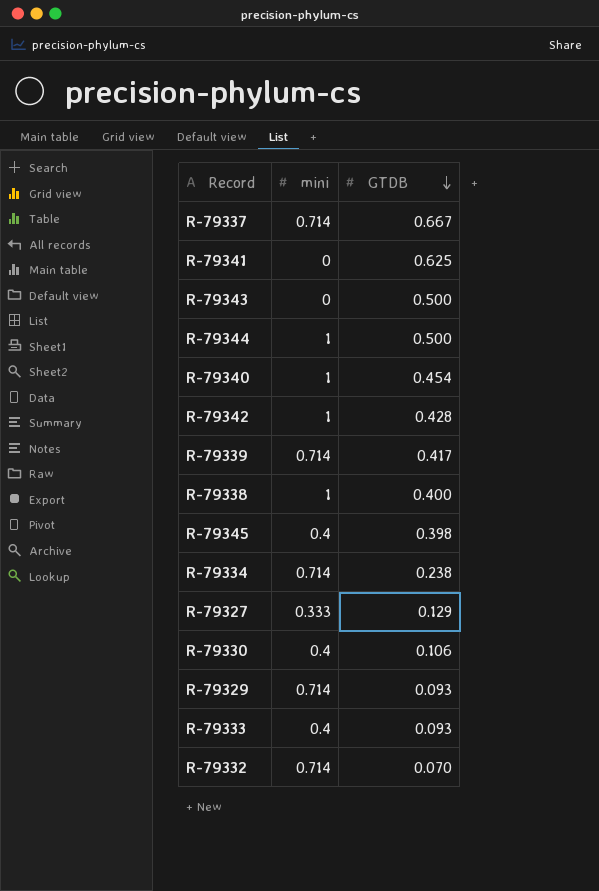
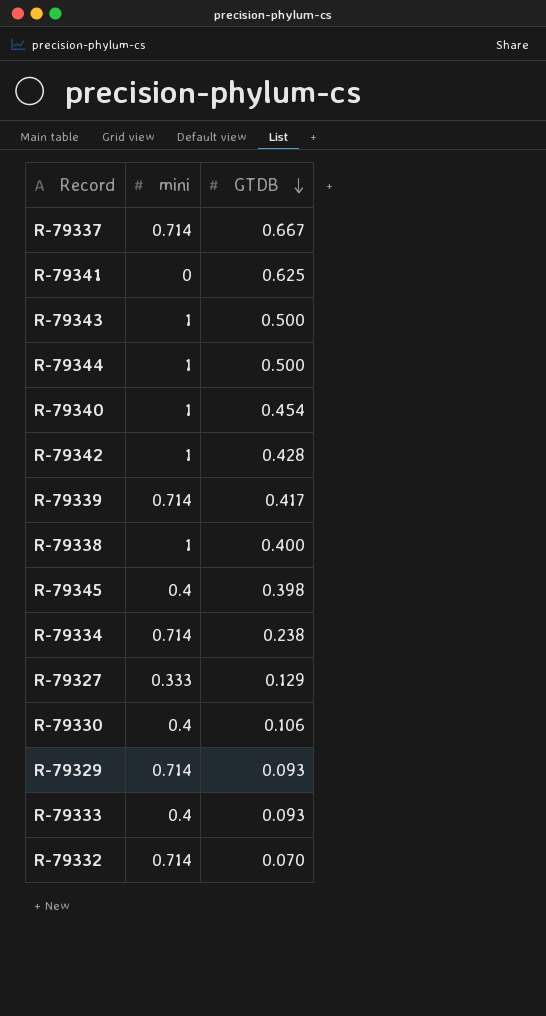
R-79343 | mini: 0 -> 1

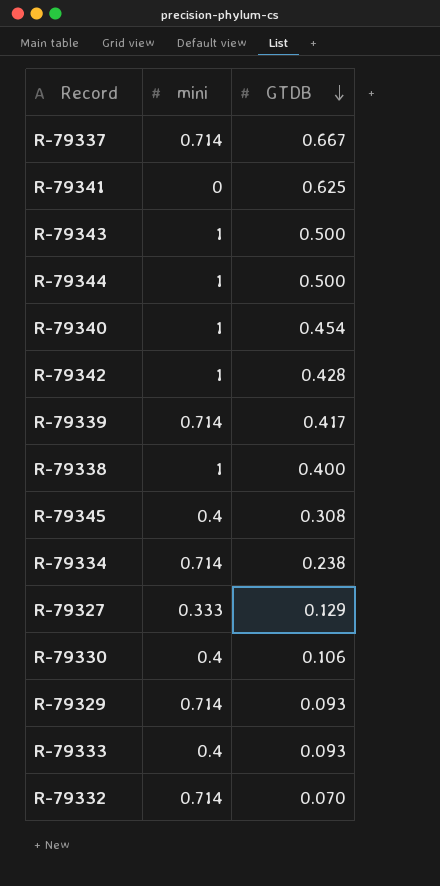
R-79345 | GTDB: 0.398 -> 0.308

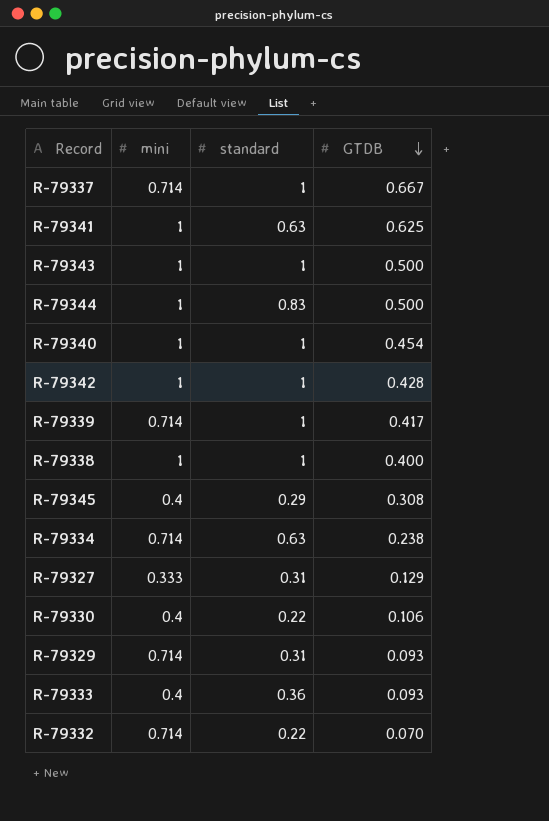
column standard | position: none -> 3
R-79341 | mini: 0 -> 1

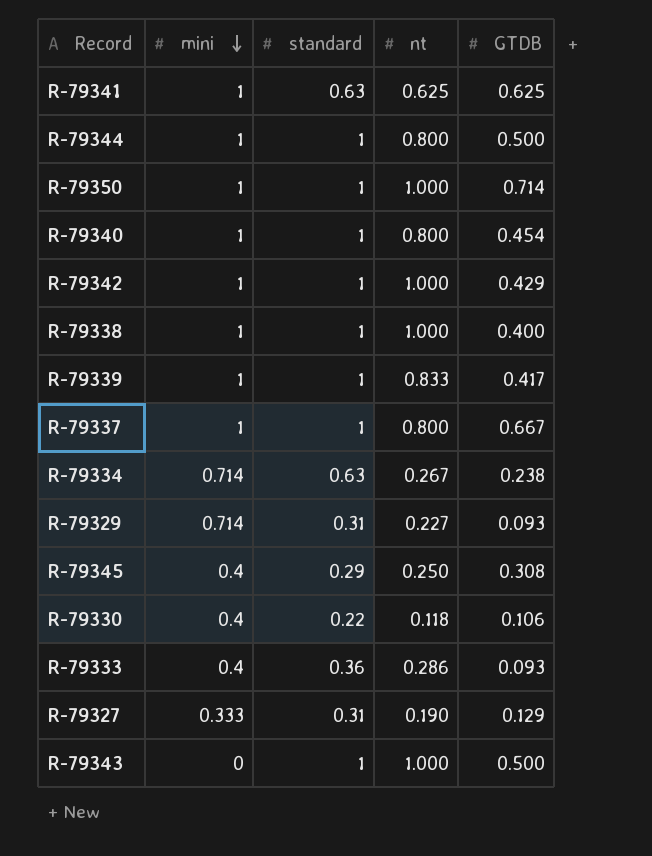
row order: GTDB descending -> mini descending
column nt | position: none -> 4
row R-79332: 0.714 | 0.22 | 0.070 -> none
R-79344 | standard: 0.83 -> 1
row R-79350: none -> 1 | 1 | 1.000 | 0.714
R-79342 | GTDB: 0.428 -> 0.429
R-79339 | mini: 0.714 -> 1
R-79337 | mini: 0.714 -> 1
R-79343 | mini: 1 -> 0

